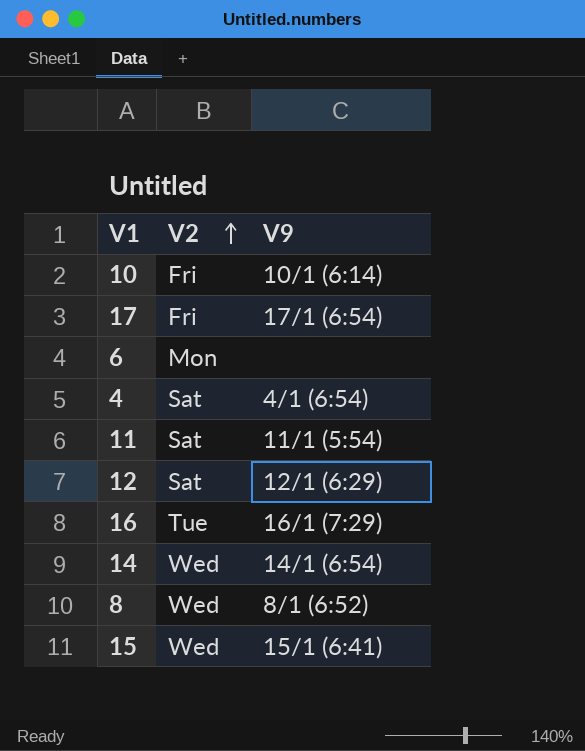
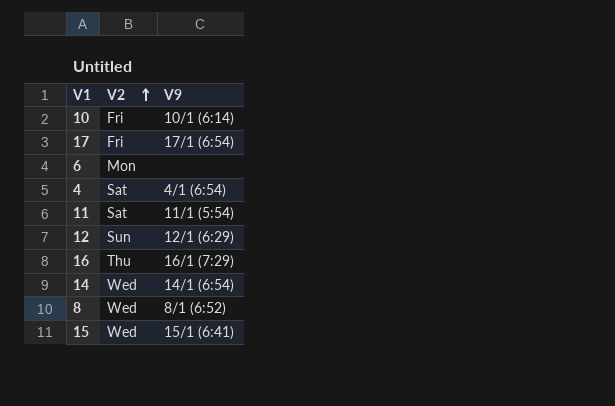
12 | V2: Sat -> Sun
16 | V2: Tue -> Thu

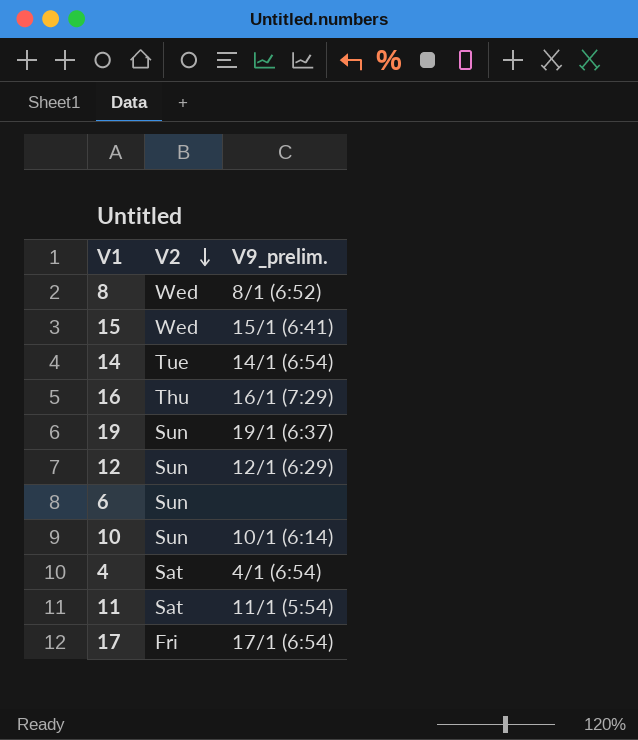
row order: V2 ascending -> V2 descending
column name: V9 -> V9_prelim.
14 | V2: Wed -> Tue
row 19: none -> Sun | 19/1 (6:37)
6 | V2: Mon -> Sun
10 | V2: Fri -> Sun

